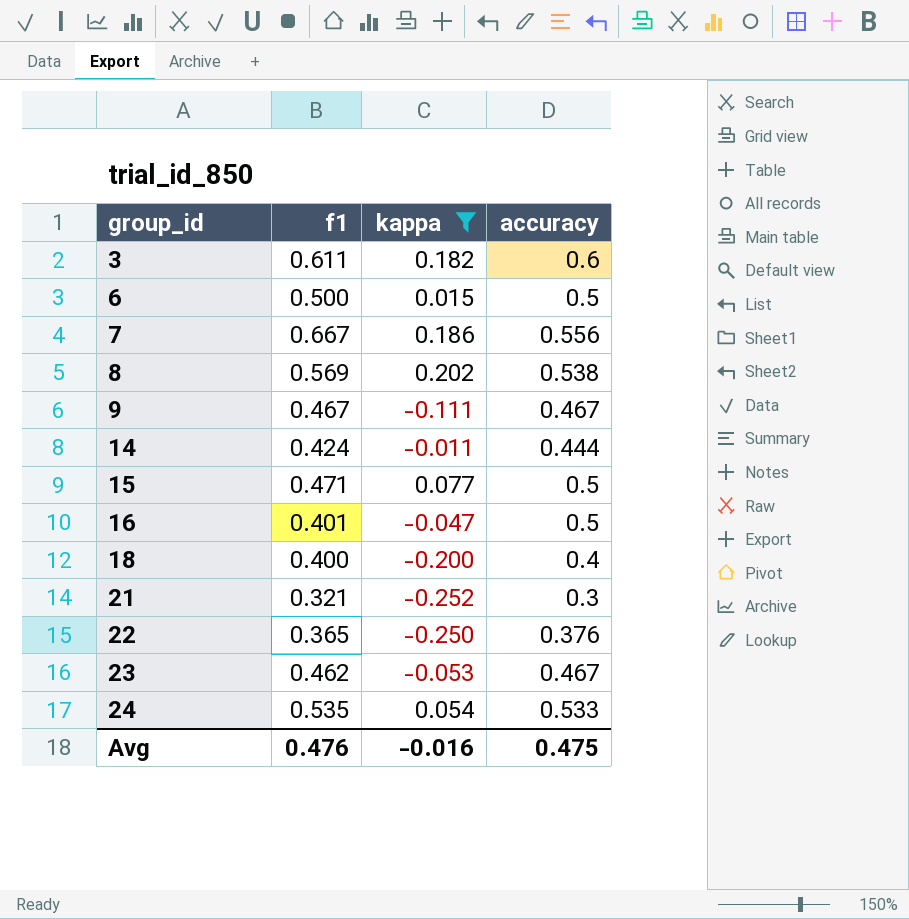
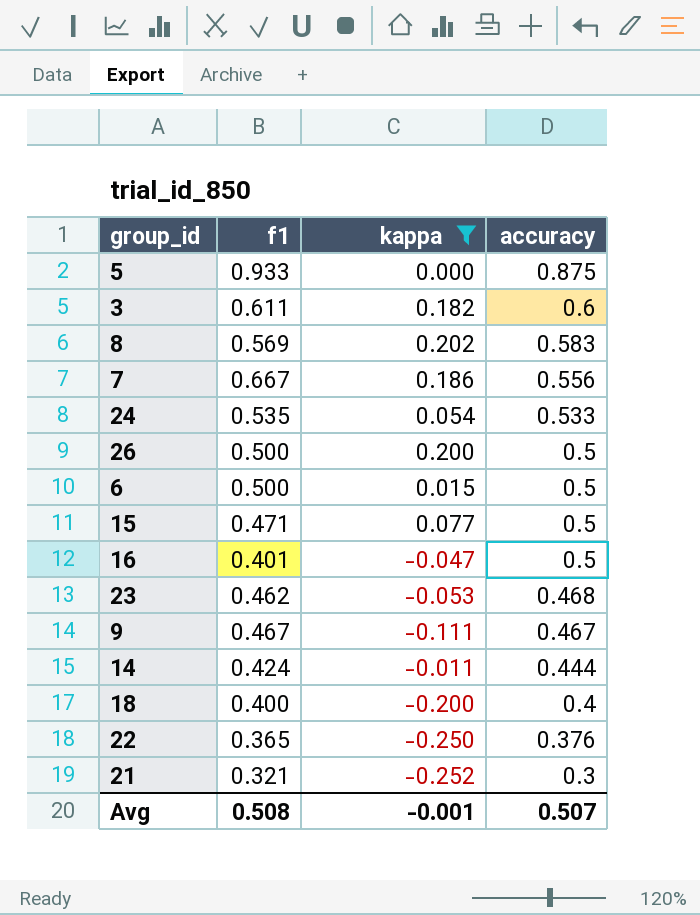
row order: group_id ascending -> accuracy descending
row 5: none -> 0.933 | 0.000 | 0.875
8 | accuracy: 0.538 -> 0.583
row 26: none -> 0.500 | 0.200 | 0.5
23 | accuracy: 0.467 -> 0.468
Avg | f1: 0.476 -> 0.508
Avg | kappa: -0.016 -> -0.001
Avg | accuracy: 0.475 -> 0.507

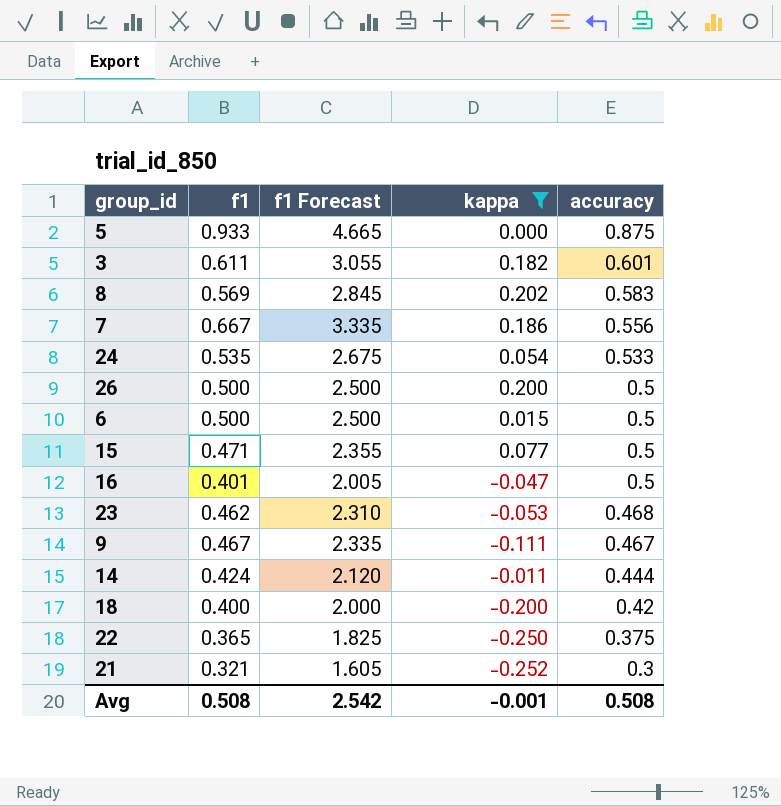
column f1 Forecast | formula: none -> [f1] * 5
3 | accuracy: 0.6 -> 0.601
18 | accuracy: 0.4 -> 0.42
22 | accuracy: 0.376 -> 0.375
Avg | accuracy: 0.507 -> 0.508

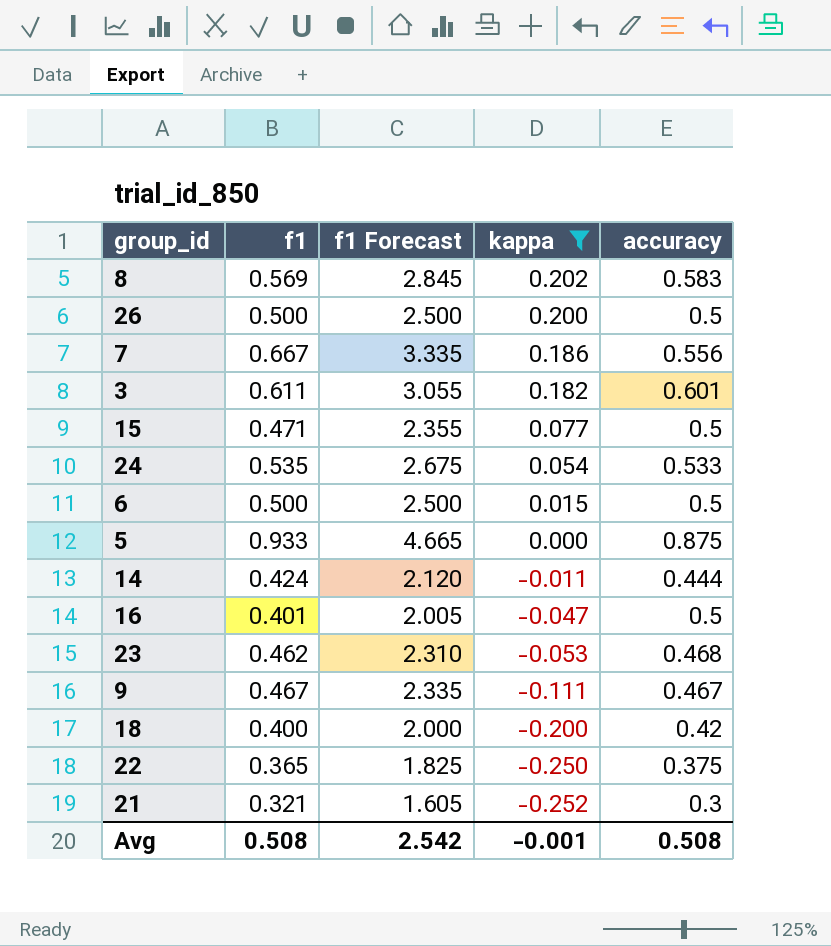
row order: accuracy descending -> kappa descending

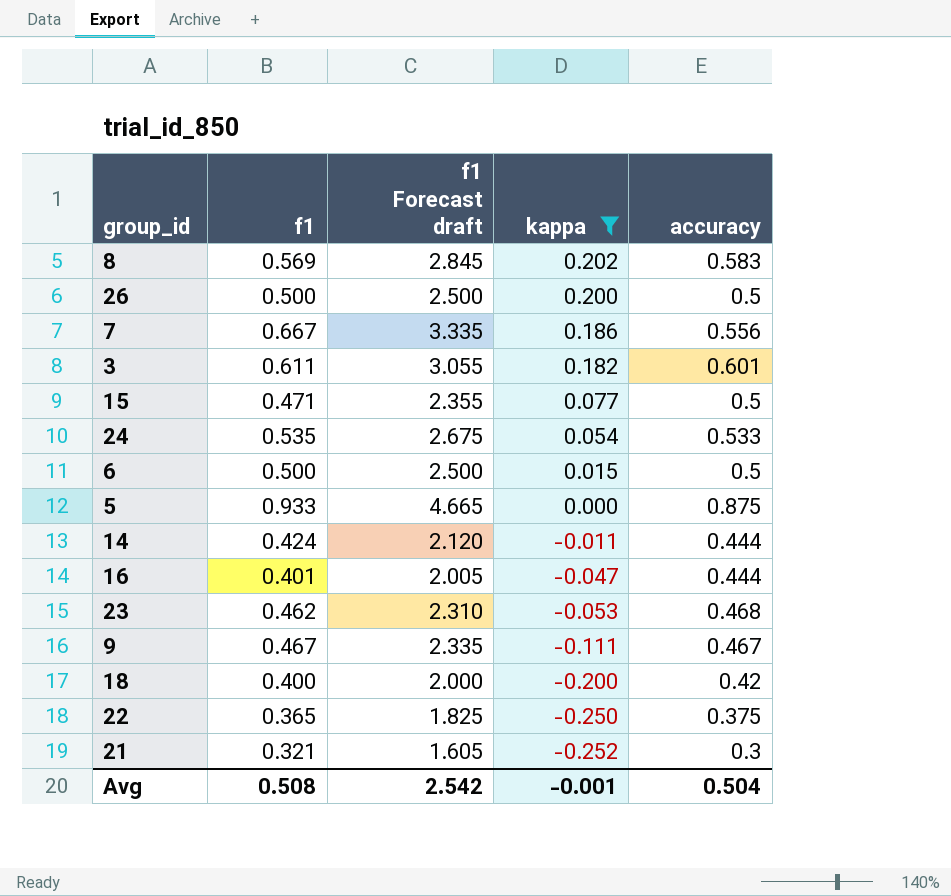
column name: f1 Forecast -> f1 Forecast draft
16 | accuracy: 0.5 -> 0.444
Avg | accuracy: 0.508 -> 0.504

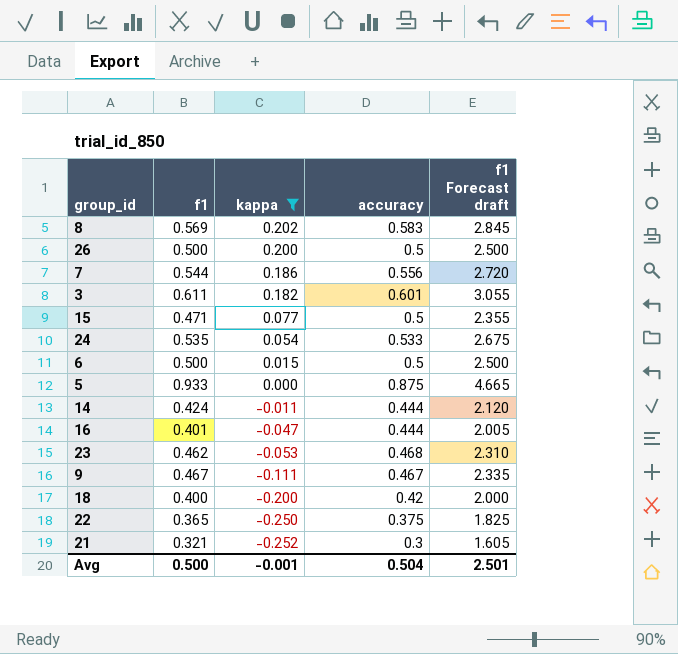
column f1 Forecast draft | position: 3 -> 5
7 | f1: 0.667 -> 0.544
7 | f1 Forecast draft: 3.335 -> 2.720
Avg | f1: 0.508 -> 0.500
Avg | f1 Forecast draft: 2.542 -> 2.501

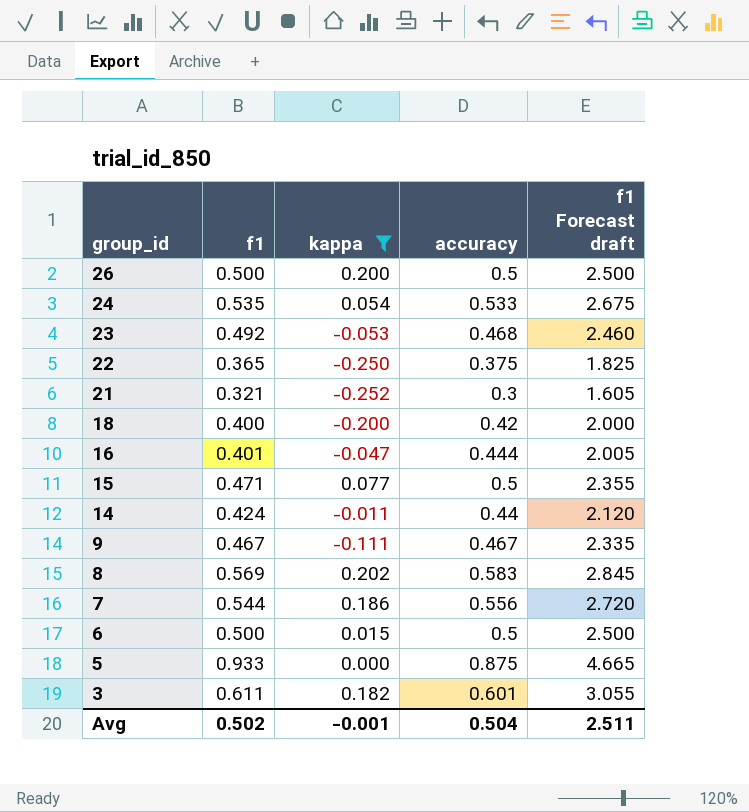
row order: kappa descending -> group_id descending
23 | f1: 0.462 -> 0.492
23 | f1 Forecast draft: 2.310 -> 2.460
14 | accuracy: 0.444 -> 0.44
Avg | f1: 0.500 -> 0.502
Avg | f1 Forecast draft: 2.501 -> 2.511

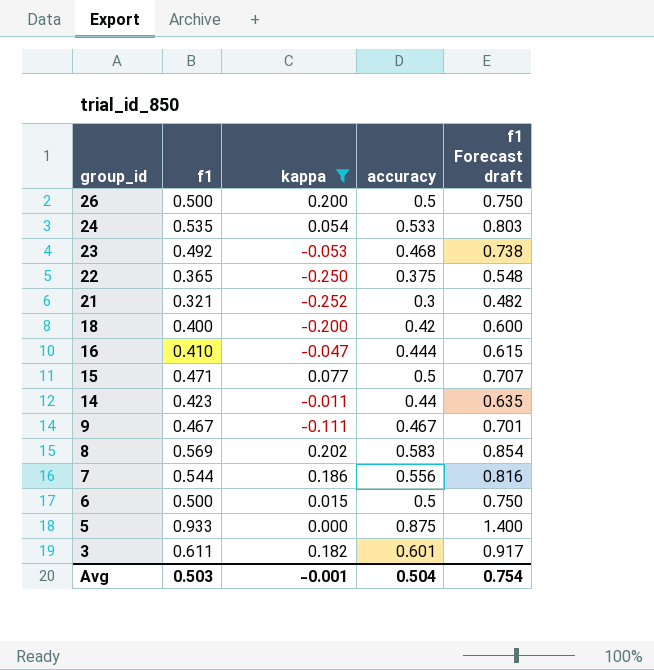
column f1 Forecast draft | formula: [f1] * 5 -> [f1] * 1.5
16 | f1: 0.401 -> 0.410
14 | f1: 0.424 -> 0.423
Avg | f1: 0.502 -> 0.503
Avg | f1 Forecast draft: 2.511 -> 0.754

